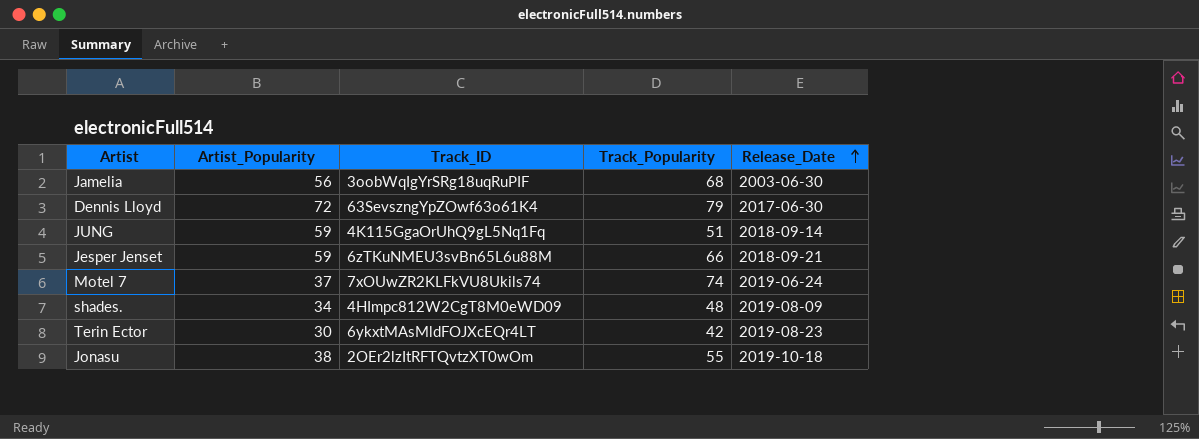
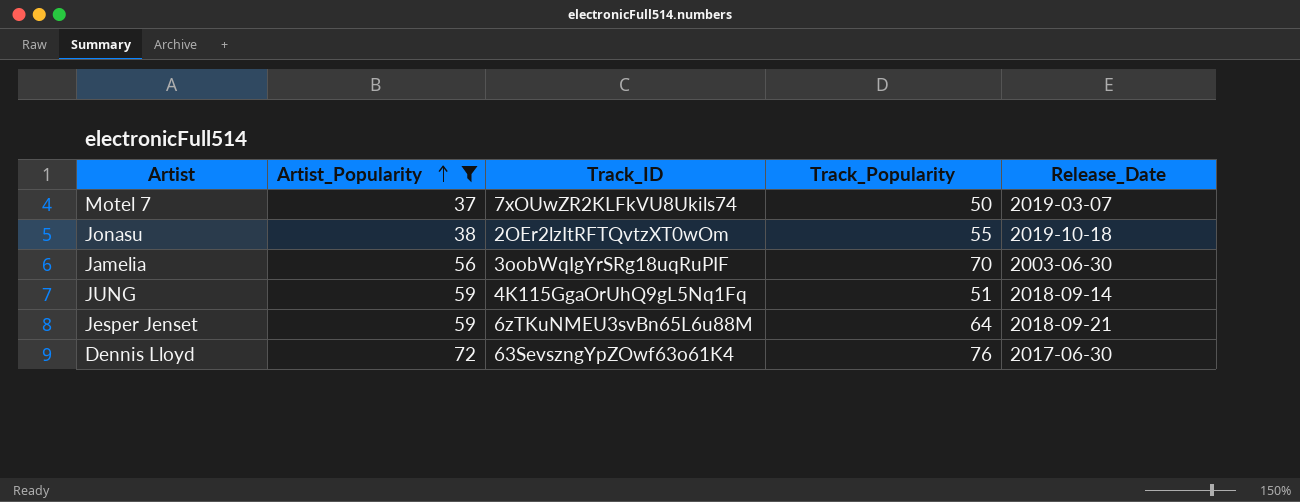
filter: none -> Artist_Popularity >= 37
row order: Release_Date ascending -> Artist_Popularity ascending
Motel 7 | Track_Popularity: 74 -> 50
Motel 7 | Release_Date: 2019-06-24 -> 2019-03-07
Jamelia | Track_Popularity: 68 -> 70
Jesper Jenset | Track_Popularity: 66 -> 64
Dennis Lloyd | Track_Popularity: 79 -> 76

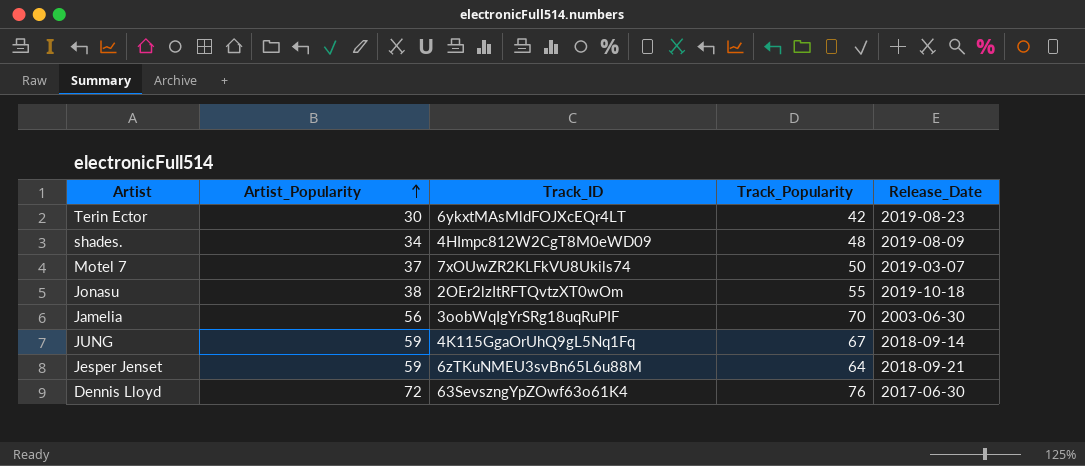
filter: Artist_Popularity >= 37 -> none
JUNG | Track_Popularity: 51 -> 67

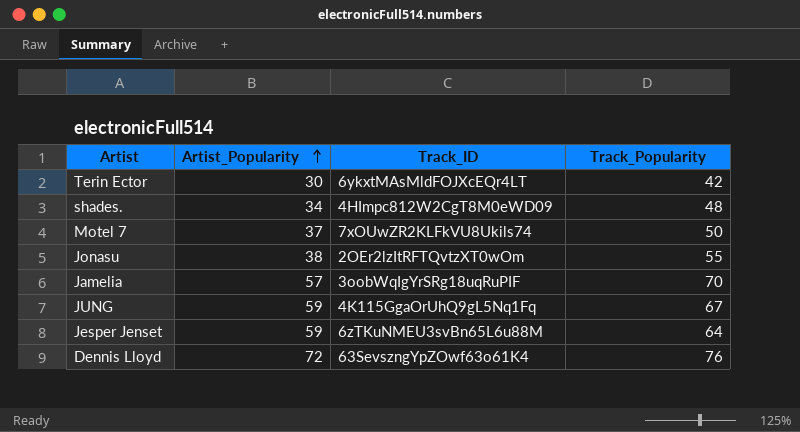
column Release_Date | position: 5 -> none
Jamelia | Artist_Popularity: 56 -> 57

